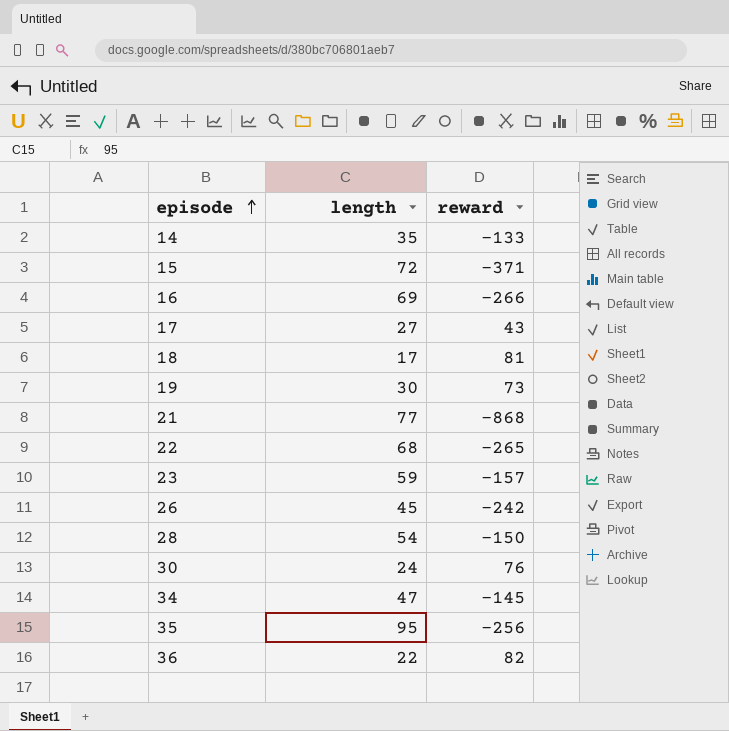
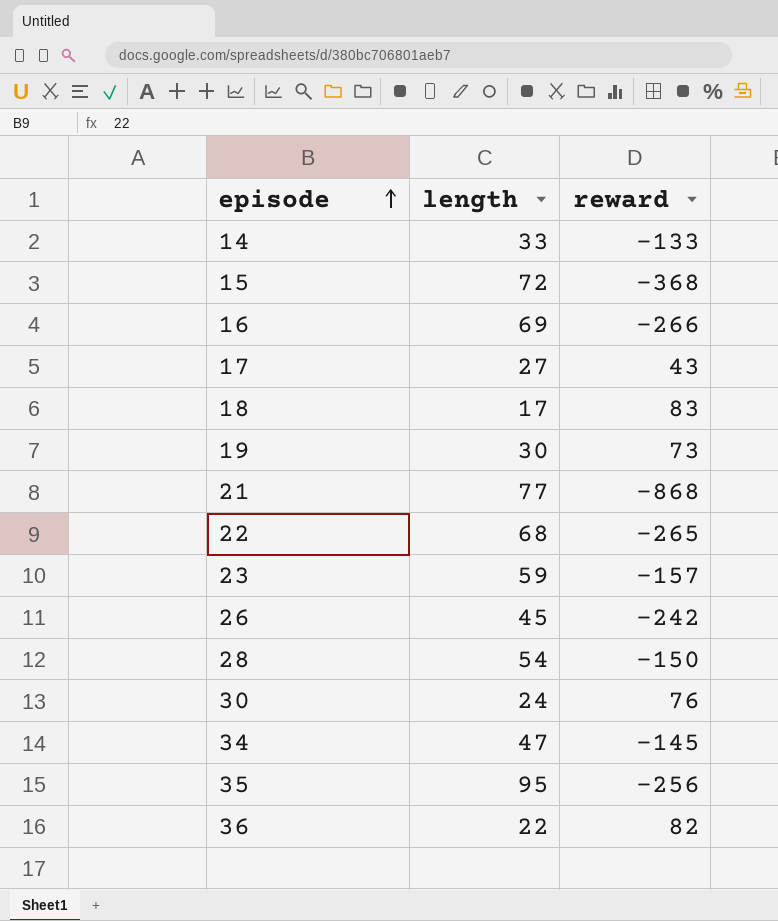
14 | length: 35 -> 33
15 | reward: -371 -> -368
18 | reward: 81 -> 83

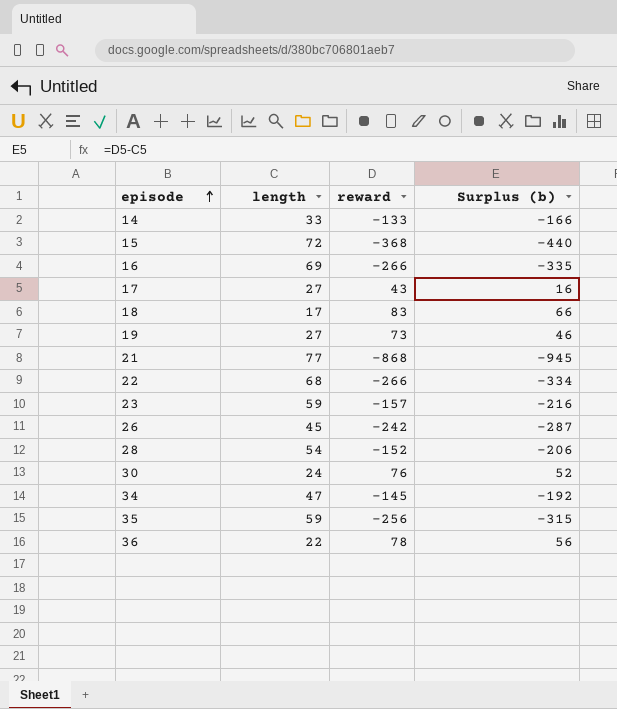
column Surplus (b) | formula: none -> [reward] - [length]
19 | length: 30 -> 27
22 | reward: -265 -> -266
28 | reward: -150 -> -152
35 | length: 95 -> 59
36 | reward: 82 -> 78

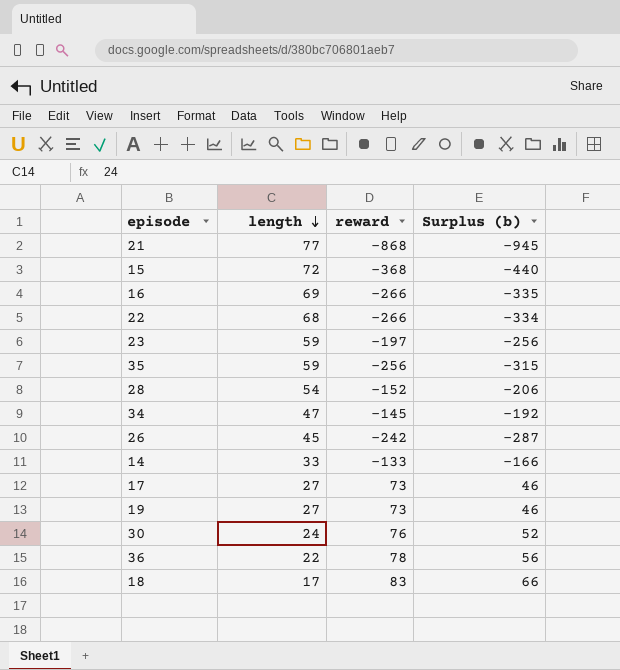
row order: episode ascending -> length descending
23 | reward: -157 -> -197
23 | Surplus (b): -216 -> -256
17 | reward: 43 -> 73
17 | Surplus (b): 16 -> 46

